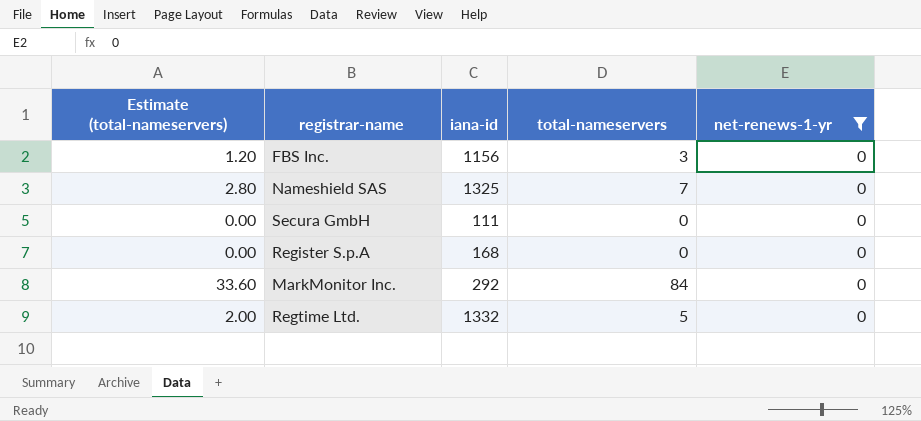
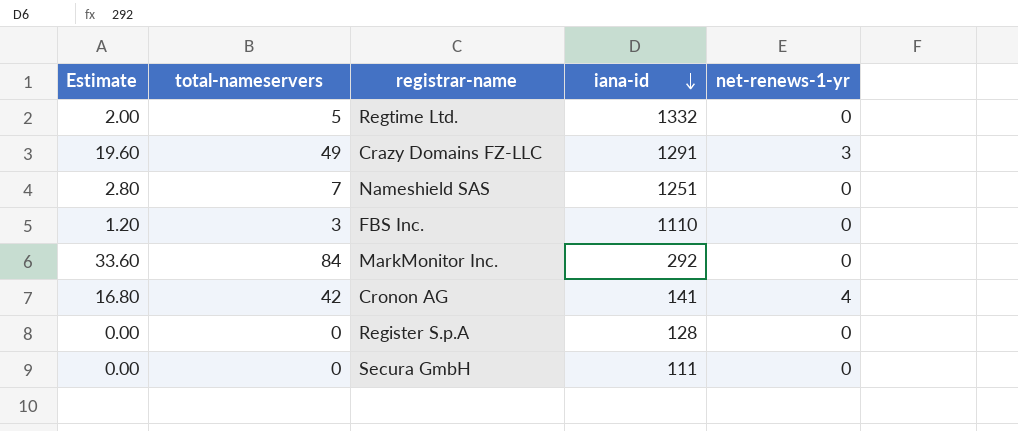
filter: net-renews-1-yr = 0 -> none
row order: none -> iana-id descending
column name: Estimate (total-nameservers) -> Estimate
column total-nameservers | position: 4 -> 2
Nameshield SAS | iana-id: 1325 -> 1251
FBS Inc. | iana-id: 1156 -> 1110
Register S.p.A | iana-id: 168 -> 128

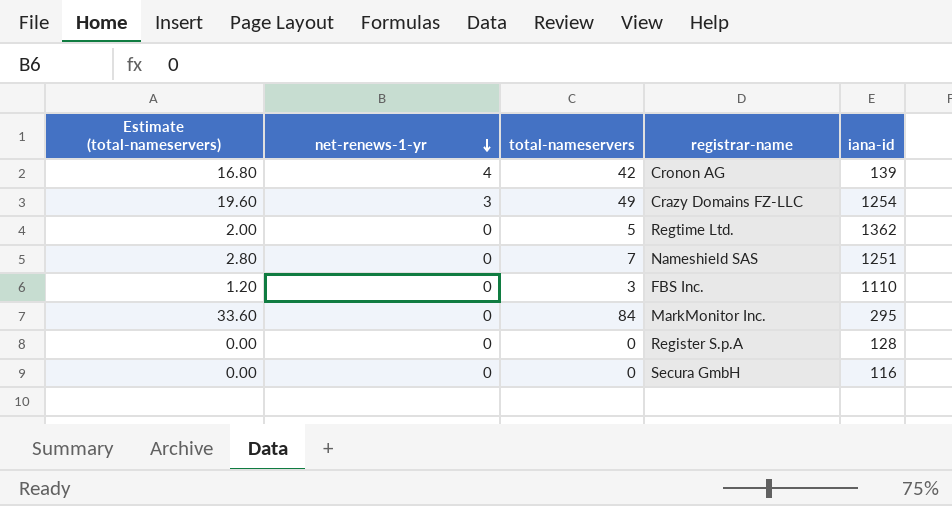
row order: iana-id descending -> net-renews-1-yr descending
column name: Estimate -> Estimate (total-nameservers)
column net-renews-1-yr | position: 5 -> 2
Cronon AG | iana-id: 141 -> 139
Crazy Domains FZ-LLC | iana-id: 1291 -> 1254
Regtime Ltd. | iana-id: 1332 -> 1362
MarkMonitor Inc. | iana-id: 292 -> 295
Secura GmbH | iana-id: 111 -> 116

